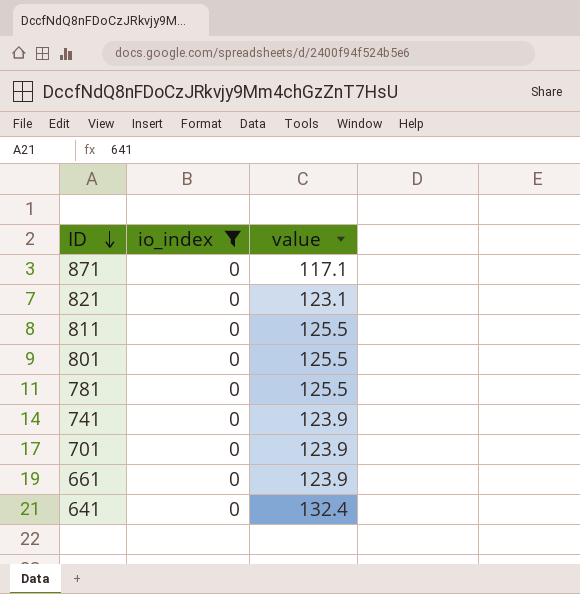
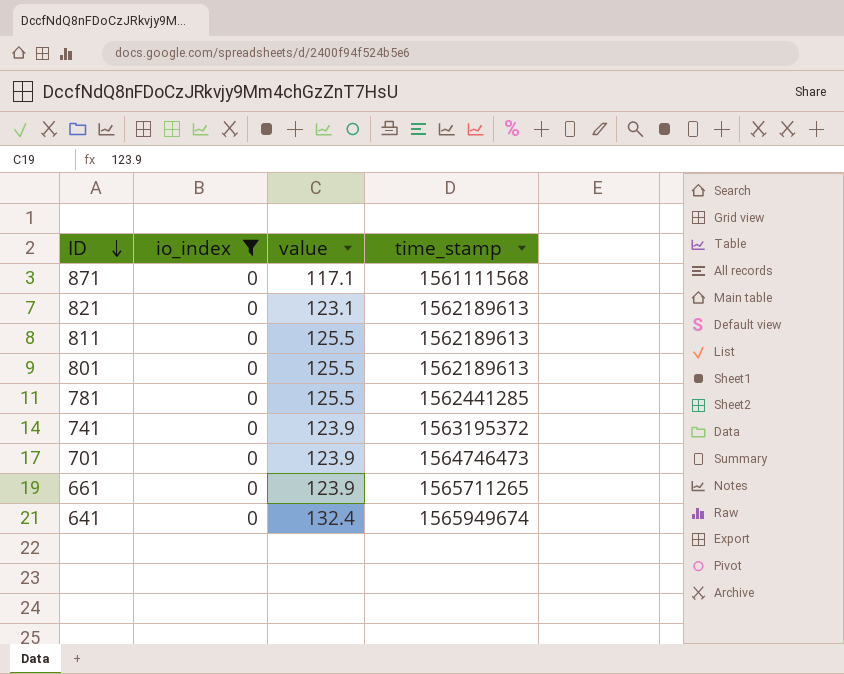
column time_stamp | position: none -> 4

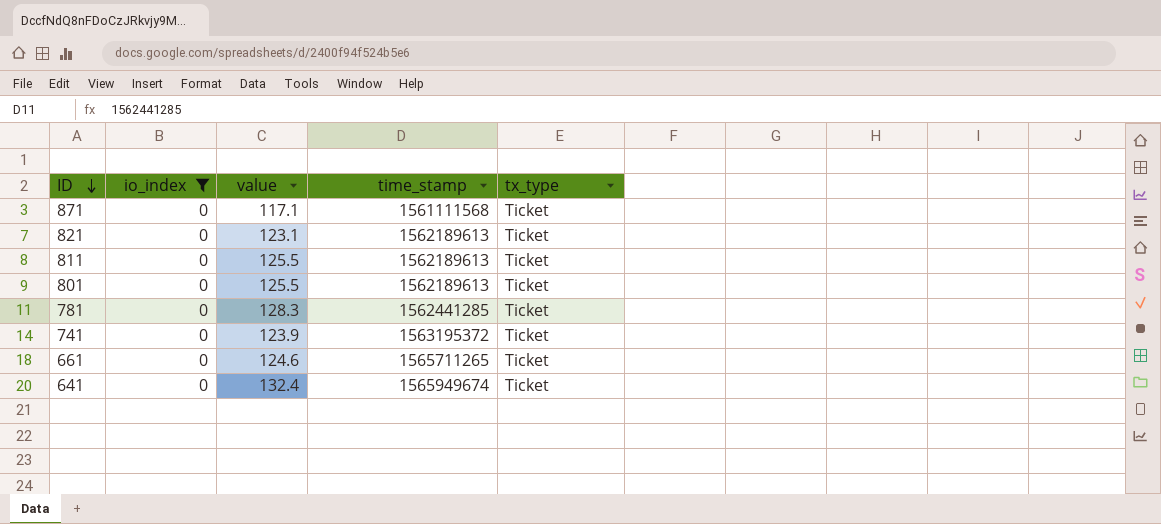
column tx_type | position: none -> 5
row 701: 0 | 123.9 | 1564746473 -> none
781 | value: 125.5 -> 128.3
661 | value: 123.9 -> 124.6

